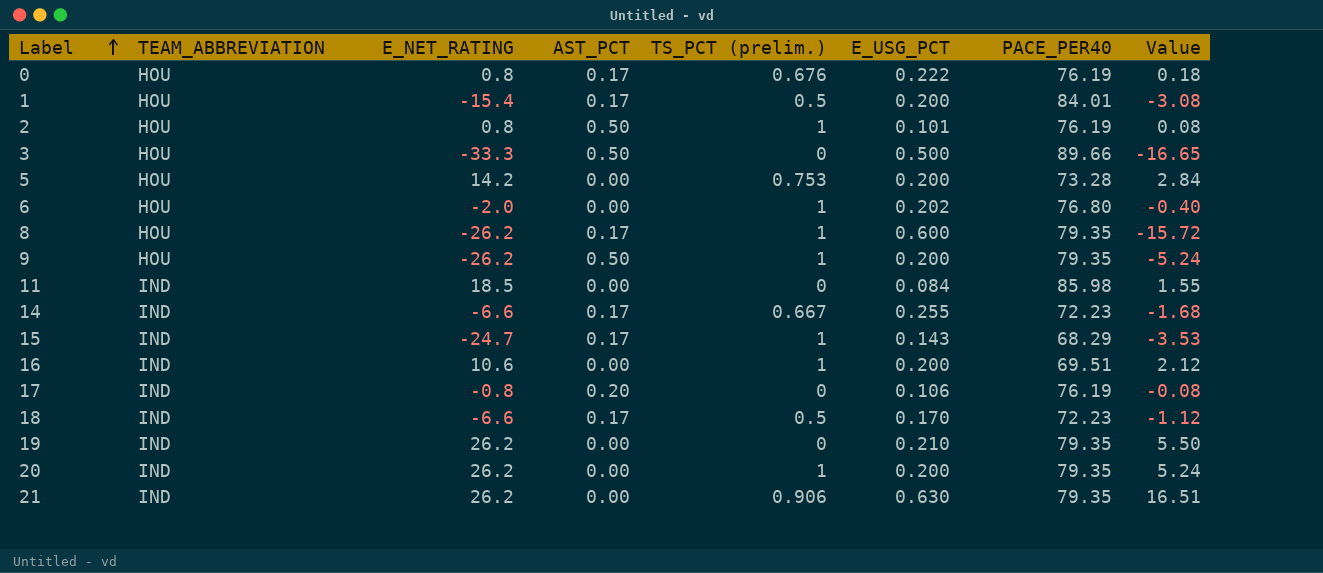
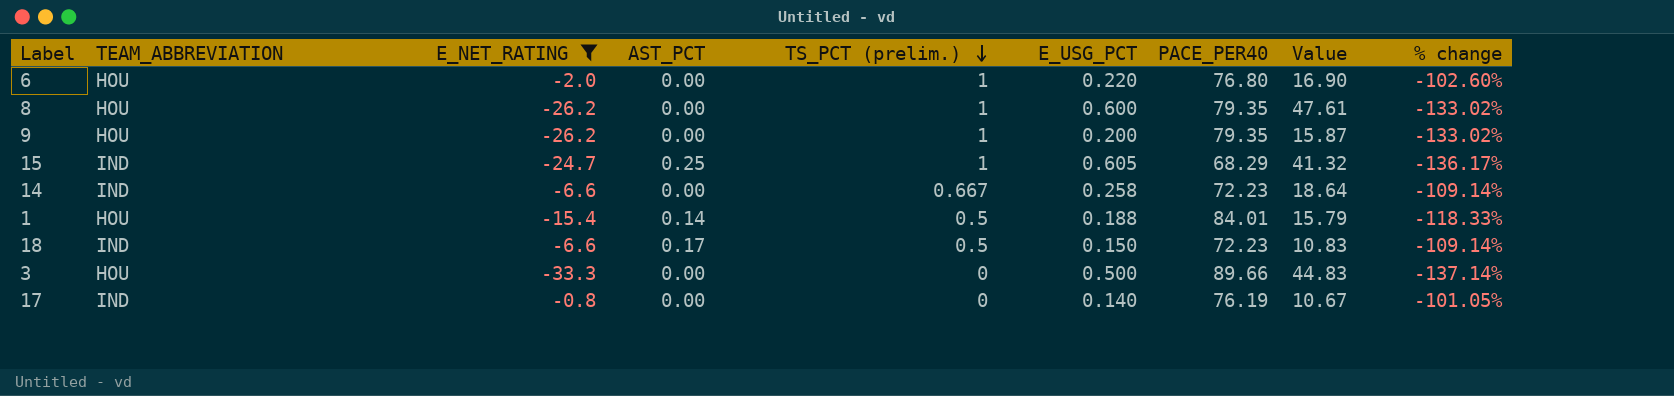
filter: none -> E_NET_RATING <= -0.8
row order: Label ascending -> TS_PCT (prelim.) descending
column Value | formula: [E_NET_RATING] * [E_USG_PCT] -> [E_USG_PCT] * [PACE_PER40]
column % change | formula: none -> ([E_NET_RATING] - [PACE_PER40]) / [PACE_PER40]
6 | E_USG_PCT: 0.202 -> 0.220
8 | AST_PCT: 0.17 -> 0.00
9 | AST_PCT: 0.50 -> 0.00
15 | AST_PCT: 0.17 -> 0.25
15 | E_USG_PCT: 0.143 -> 0.605
14 | AST_PCT: 0.17 -> 0.00
14 | E_USG_PCT: 0.255 -> 0.258
1 | AST_PCT: 0.17 -> 0.14
1 | E_USG_PCT: 0.200 -> 0.188
18 | E_USG_PCT: 0.170 -> 0.150
3 | AST_PCT: 0.50 -> 0.00
17 | AST_PCT: 0.20 -> 0.00
17 | E_USG_PCT: 0.106 -> 0.140

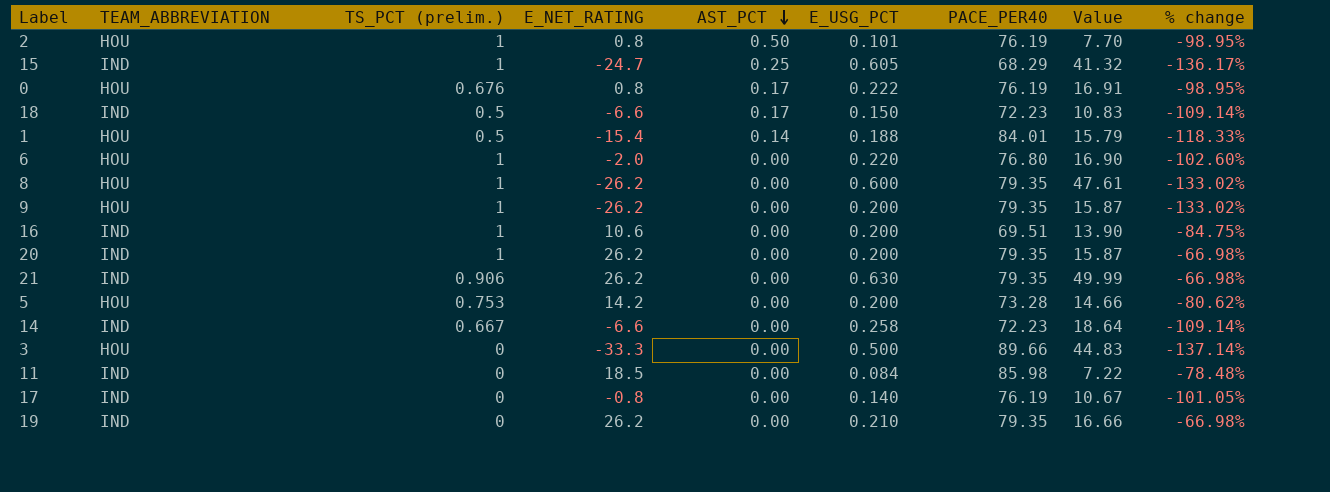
filter: E_NET_RATING <= -0.8 -> none
row order: TS_PCT (prelim.) descending -> AST_PCT descending
column TS_PCT (prelim.) | position: 5 -> 3

